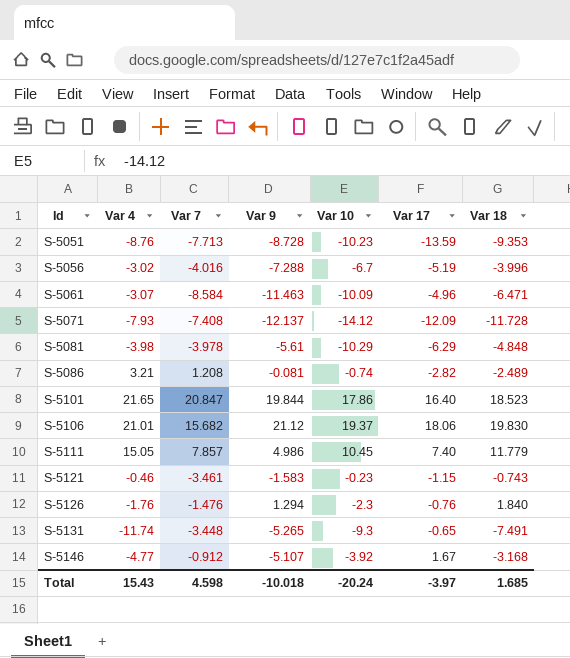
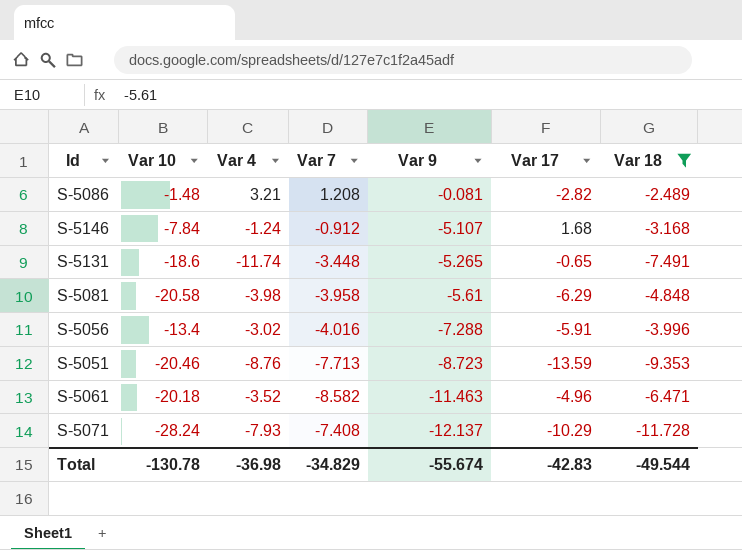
filter: none -> Var 18 <= -2.489
row order: Id ascending -> Var 9 descending
column Var 10 | position: 5 -> 2
S-5086 | Var 10: -0.74 -> -1.48
S-5146 | Var 10: -3.92 -> -7.84
S-5146 | Var 4: -4.77 -> -1.24
S-5146 | Var 17: 1.67 -> 1.68
S-5131 | Var 10: -9.3 -> -18.6
S-5081 | Var 10: -10.29 -> -20.58
S-5081 | Var 7: -3.978 -> -3.958
S-5056 | Var 10: -6.7 -> -13.4
S-5056 | Var 17: -5.19 -> -5.91
S-5051 | Var 10: -10.23 -> -20.46
S-5051 | Var 9: -8.728 -> -8.723
S-5061 | Var 10: -10.09 -> -20.18
S-5061 | Var 4: -3.07 -> -3.52
S-5061 | Var 7: -8.584 -> -8.582
S-5071 | Var 10: -14.12 -> -28.24
S-5071 | Var 17: -12.09 -> -10.29
Total | Var 10: -20.24 -> -130.78
Total | Var 4: 15.43 -> -36.98
Total | Var 7: 4.598 -> -34.829
Total | Var 9: -10.018 -> -55.674
Total | Var 17: -3.97 -> -42.83
Total | Var 18: 1.685 -> -49.544

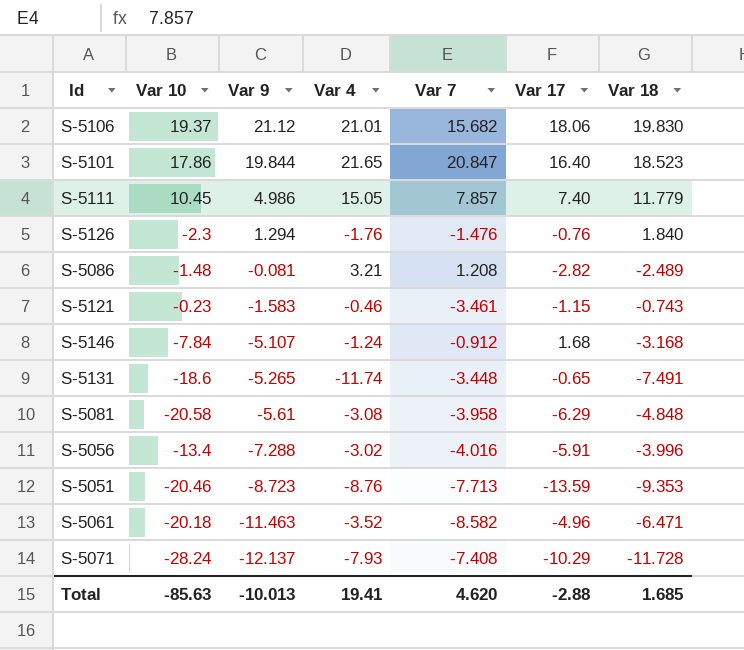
filter: Var 18 <= -2.489 -> none
column Var 9 | position: 5 -> 3
S-5081 | Var 4: -3.98 -> -3.08
Total | Var 10: -130.78 -> -85.63
Total | Var 9: -55.674 -> -10.013
Total | Var 4: -36.98 -> 19.41
Total | Var 7: -34.829 -> 4.620
Total | Var 17: -42.83 -> -2.88
Total | Var 18: -49.544 -> 1.685

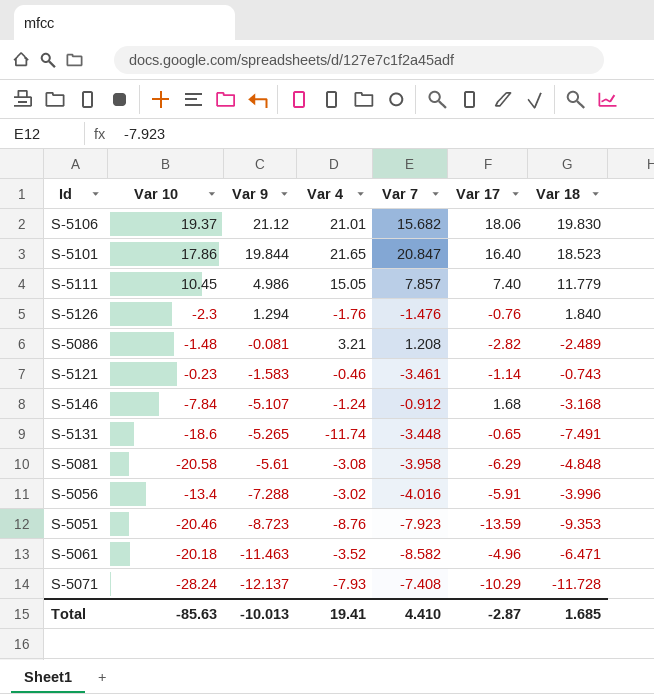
S-5121 | Var 17: -1.15 -> -1.14
S-5051 | Var 7: -7.713 -> -7.923
Total | Var 7: 4.620 -> 4.410
Total | Var 17: -2.88 -> -2.87

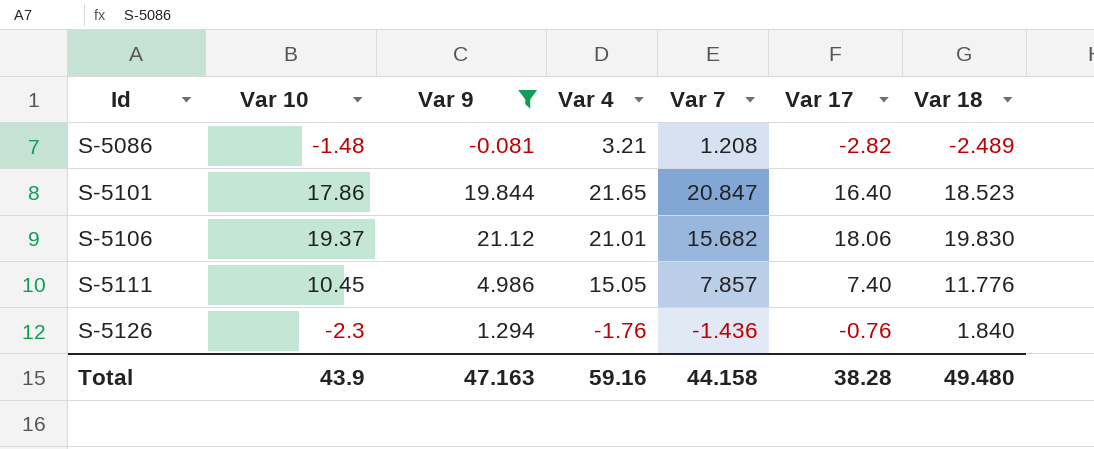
filter: none -> Var 9 >= -0.081
row order: Var 9 descending -> Id ascending
S-5111 | Var 18: 11.779 -> 11.776
S-5126 | Var 7: -1.476 -> -1.436
Total | Var 10: -85.63 -> 43.9
Total | Var 9: -10.013 -> 47.163
Total | Var 4: 19.41 -> 59.16
Total | Var 7: 4.410 -> 44.158
Total | Var 17: -2.87 -> 38.28
Total | Var 18: 1.685 -> 49.480

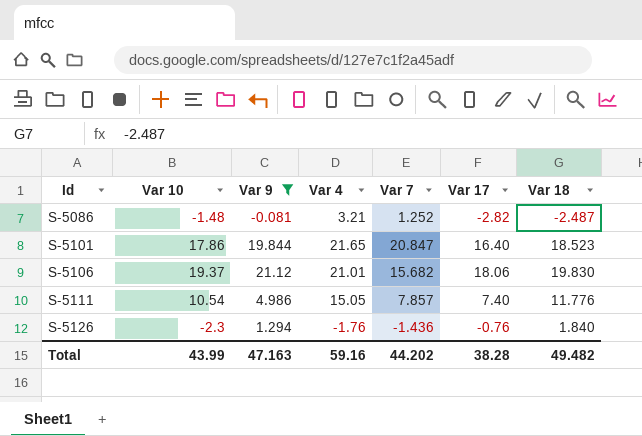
S-5086 | Var 7: 1.208 -> 1.252
S-5086 | Var 18: -2.489 -> -2.487
S-5111 | Var 10: 10.45 -> 10.54
Total | Var 10: 43.9 -> 43.99
Total | Var 7: 44.158 -> 44.202
Total | Var 18: 49.480 -> 49.482

